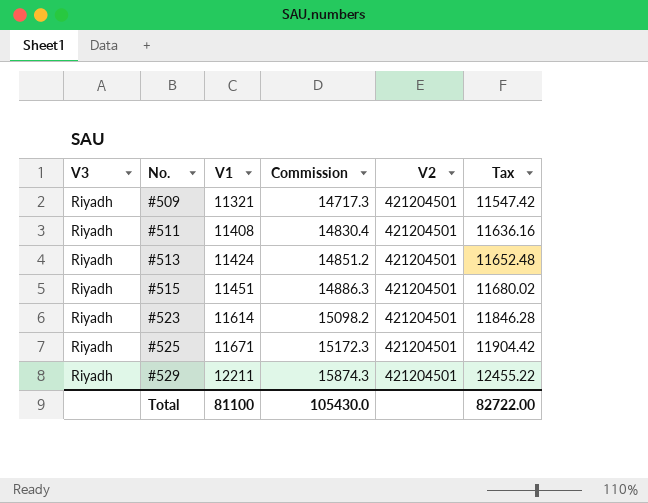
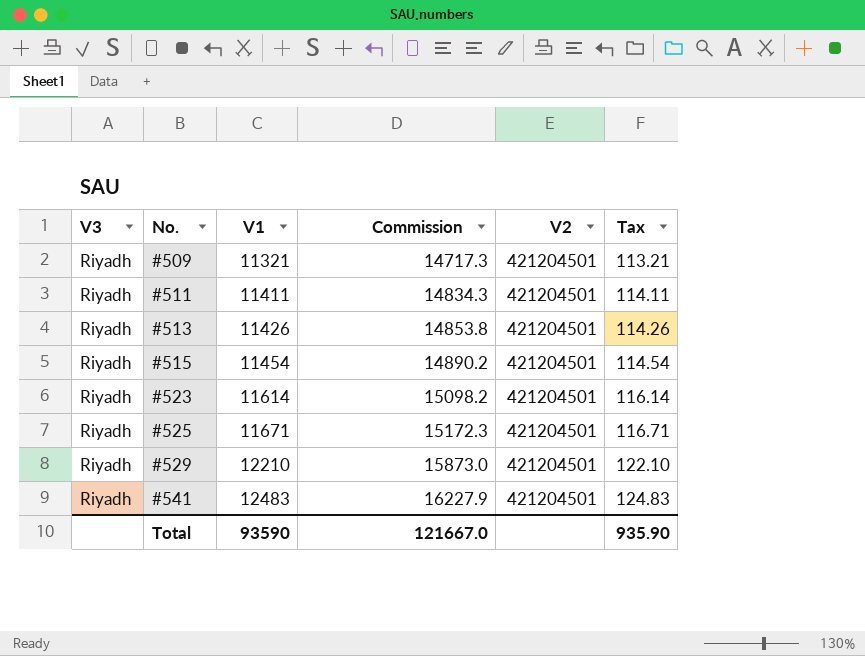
column Tax | formula: [V1] * 1.02 -> [V1] * 0.01
#511 | V1: 11408 -> 11411
#511 | Commission: 14830.4 -> 14834.3
#513 | V1: 11424 -> 11426
#513 | Commission: 14851.2 -> 14853.8
#515 | V1: 11451 -> 11454
#515 | Commission: 14886.3 -> 14890.2
#529 | V1: 12211 -> 12210
#529 | Commission: 15874.3 -> 15873.0
row #541: none -> Riyadh | 12483 | 16227.9 | 421204501 | 124.83
Total | V1: 81100 -> 93590
Total | Commission: 105430.0 -> 121667.0
Total | Tax: 82722.00 -> 935.90

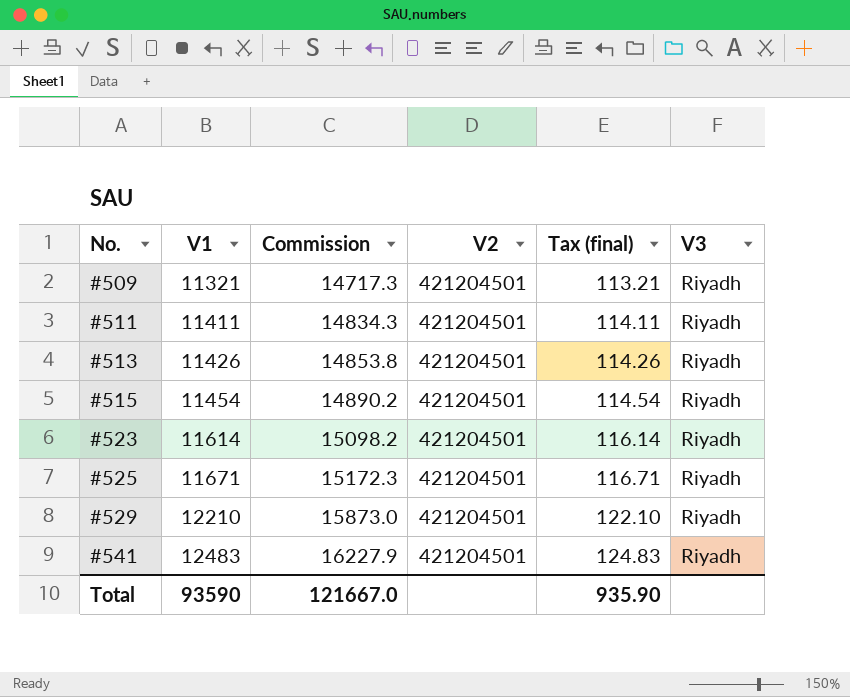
column name: Tax -> Tax (final)
column V3 | position: 1 -> 6

